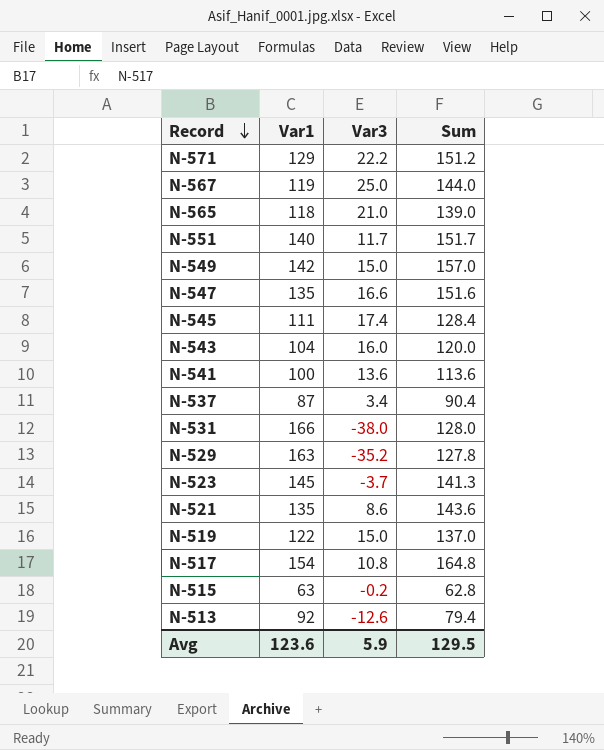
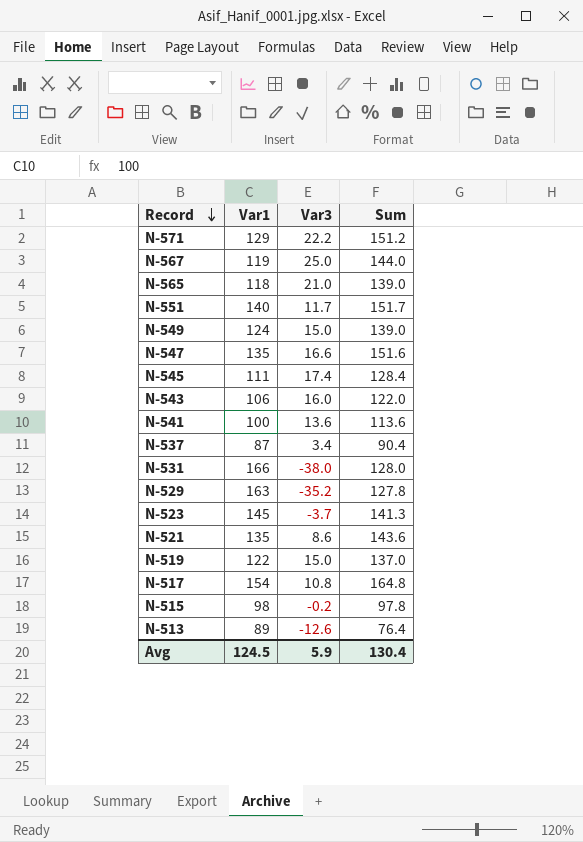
N-549 | Var1: 142 -> 124
N-549 | Sum: 157.0 -> 139.0
N-543 | Var1: 104 -> 106
N-543 | Sum: 120.0 -> 122.0
N-515 | Var1: 63 -> 98
N-515 | Sum: 62.8 -> 97.8
N-513 | Var1: 92 -> 89
N-513 | Sum: 79.4 -> 76.4
Avg | Var1: 123.6 -> 124.5
Avg | Sum: 129.5 -> 130.4

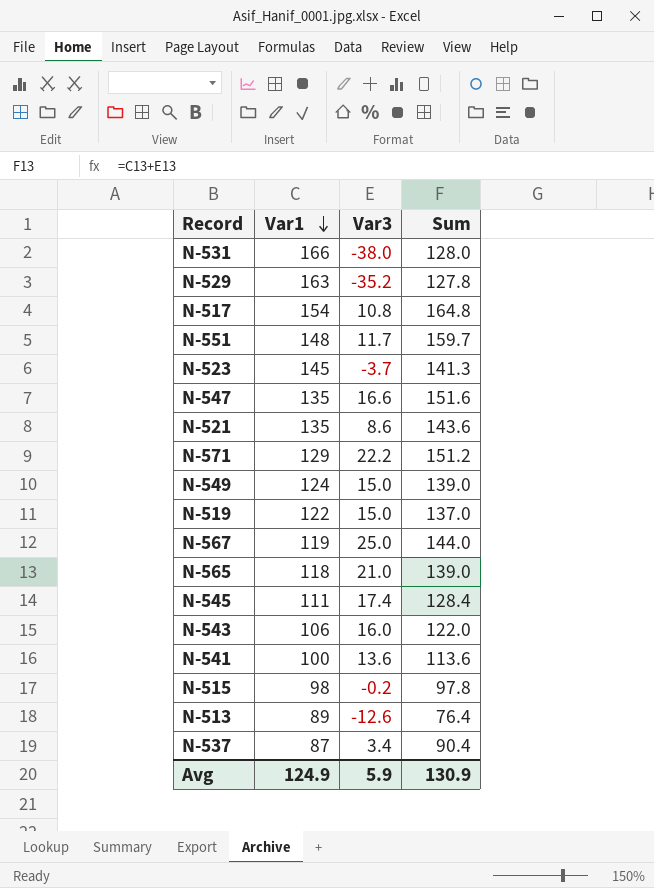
row order: Record descending -> Var1 descending
N-551 | Var1: 140 -> 148
N-551 | Sum: 151.7 -> 159.7
Avg | Var1: 124.5 -> 124.9
Avg | Sum: 130.4 -> 130.9

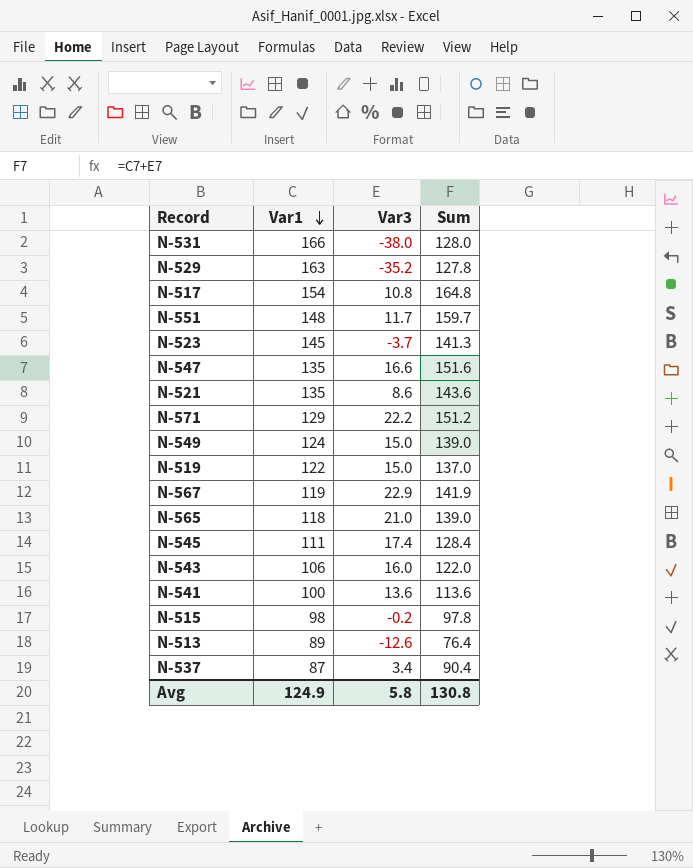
N-567 | Var3: 25.0 -> 22.9
N-567 | Sum: 144.0 -> 141.9
Avg | Var3: 5.9 -> 5.8
Avg | Sum: 130.9 -> 130.8

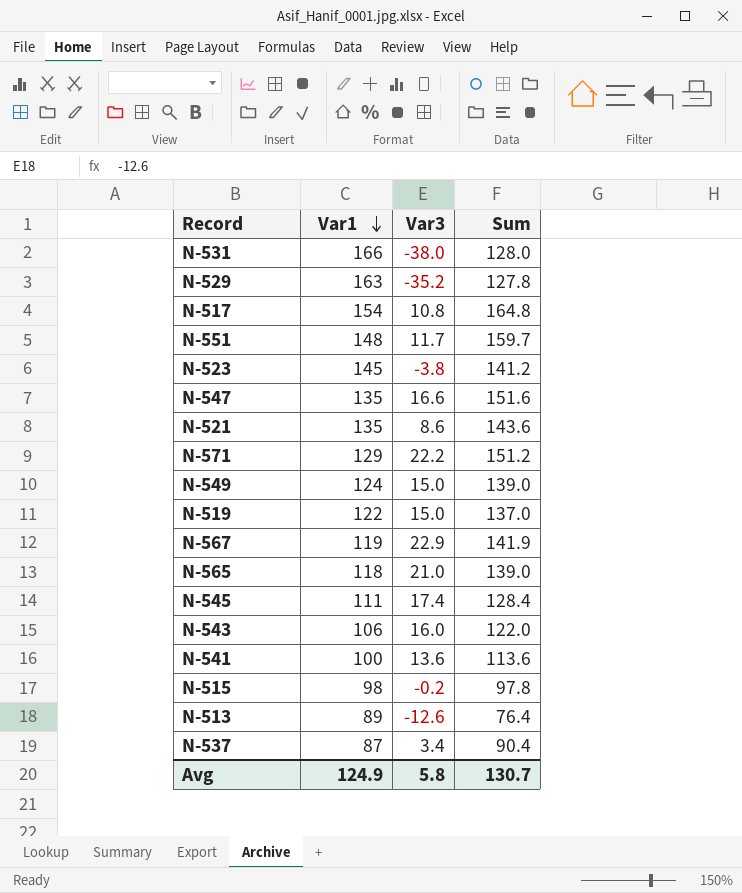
N-523 | Var3: -3.7 -> -3.8
N-523 | Sum: 141.3 -> 141.2
Avg | Sum: 130.8 -> 130.7

